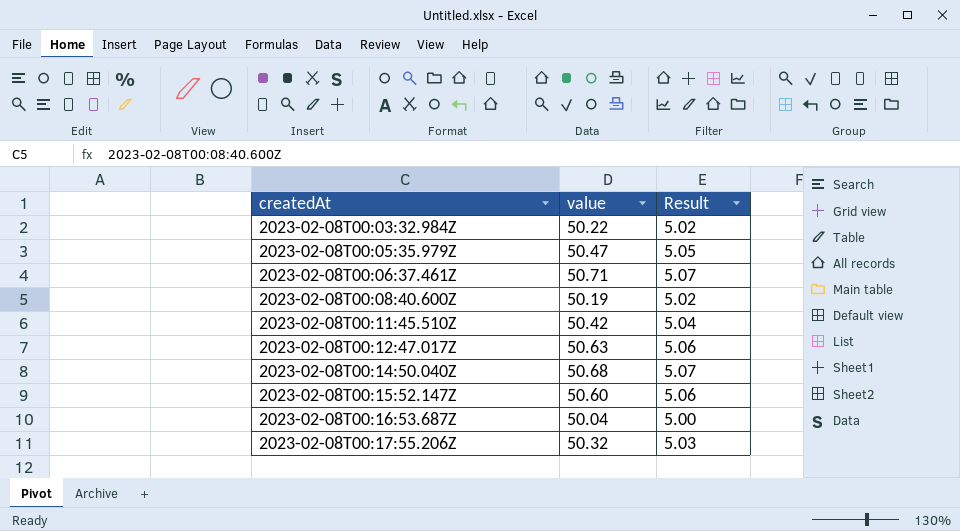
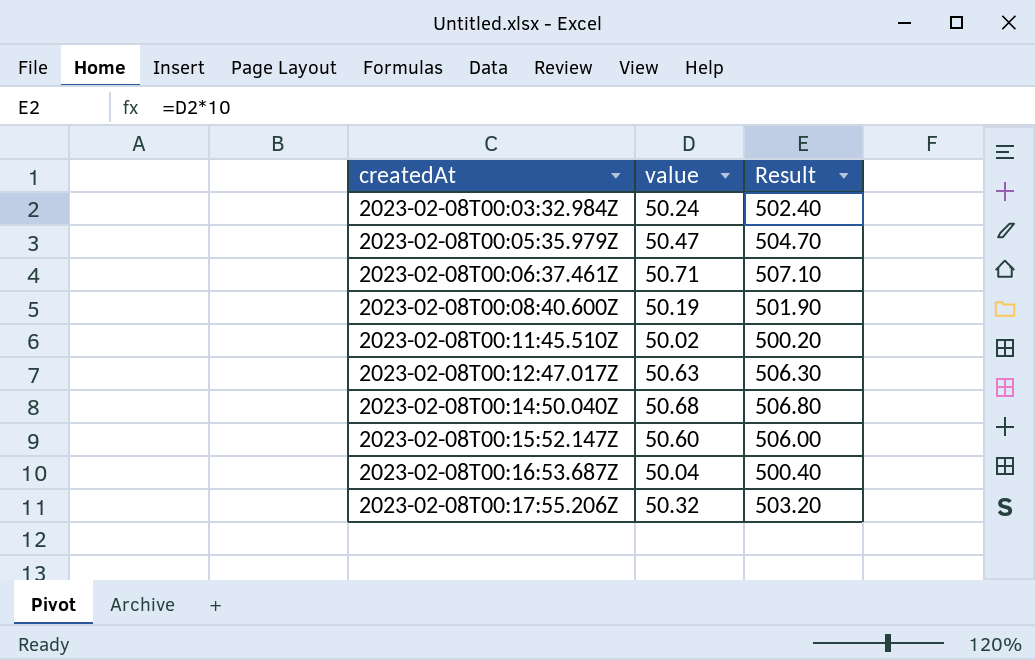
column Result | formula: [value] * 0.1 -> [value] * 10
2023-02-08T00:03:32.984Z | value: 50.22 -> 50.24
2023-02-08T00:11:45.510Z | value: 50.42 -> 50.02

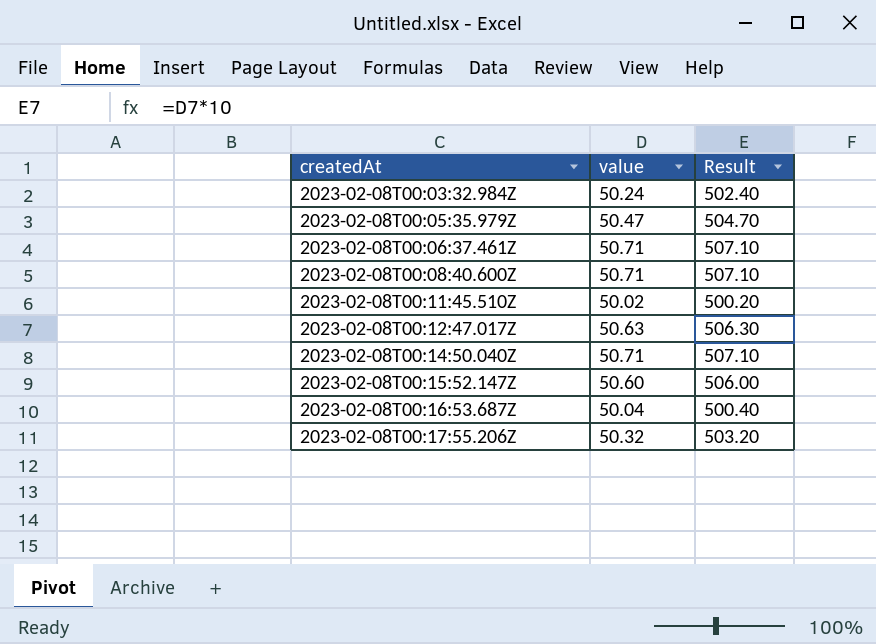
2023-02-08T00:08:40.600Z | value: 50.19 -> 50.71
2023-02-08T00:08:40.600Z | Result: 501.90 -> 507.10
2023-02-08T00:14:50.040Z | value: 50.68 -> 50.71
2023-02-08T00:14:50.040Z | Result: 506.80 -> 507.10

